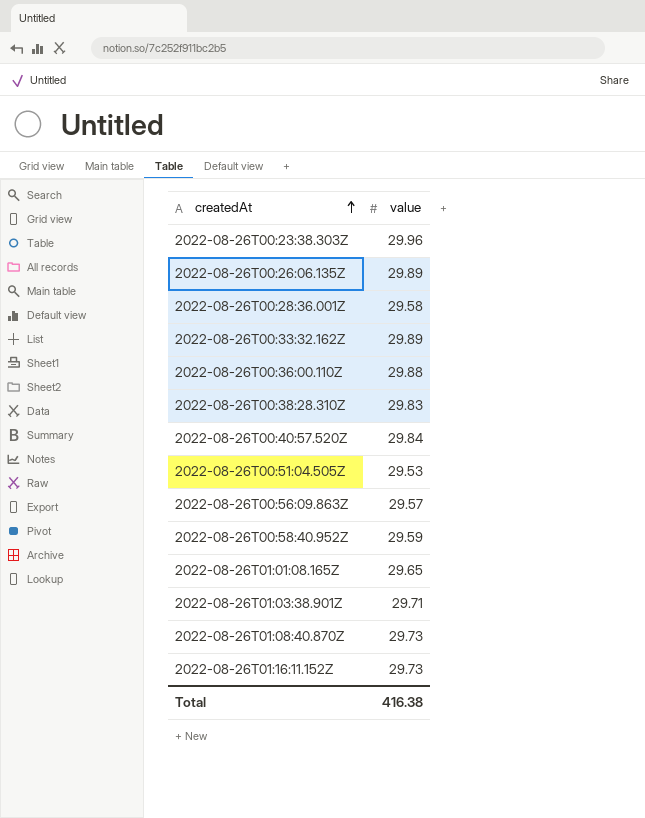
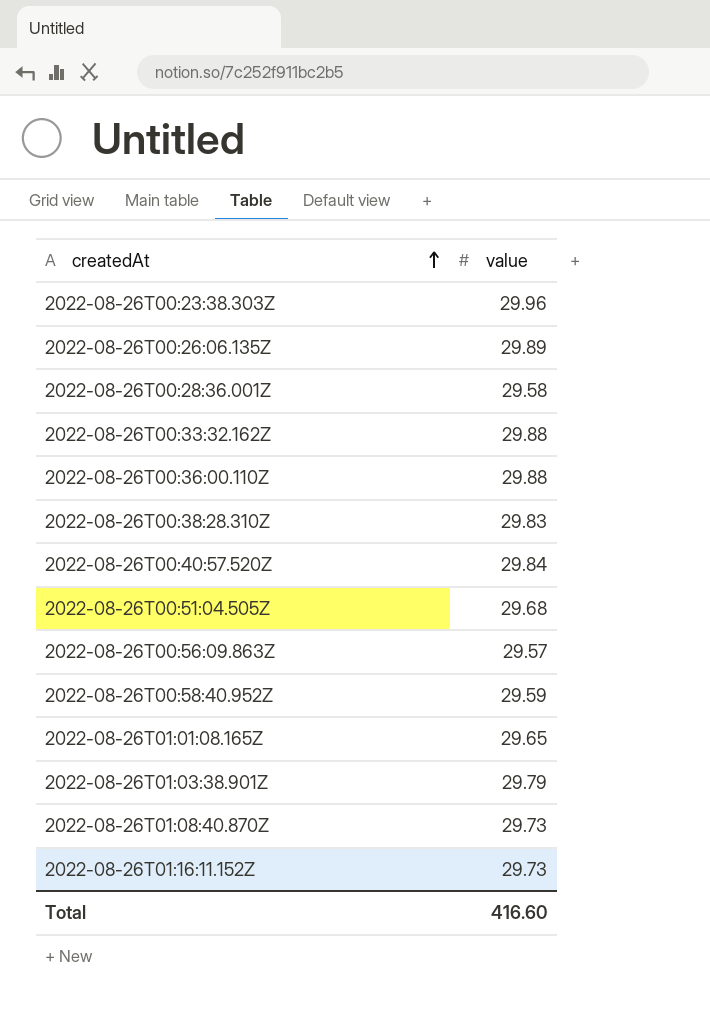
2022-08-26T00:33:32.162Z | value: 29.89 -> 29.88
2022-08-26T00:51:04.505Z | value: 29.53 -> 29.68
2022-08-26T01:03:38.901Z | value: 29.71 -> 29.79
Total | value: 416.38 -> 416.60

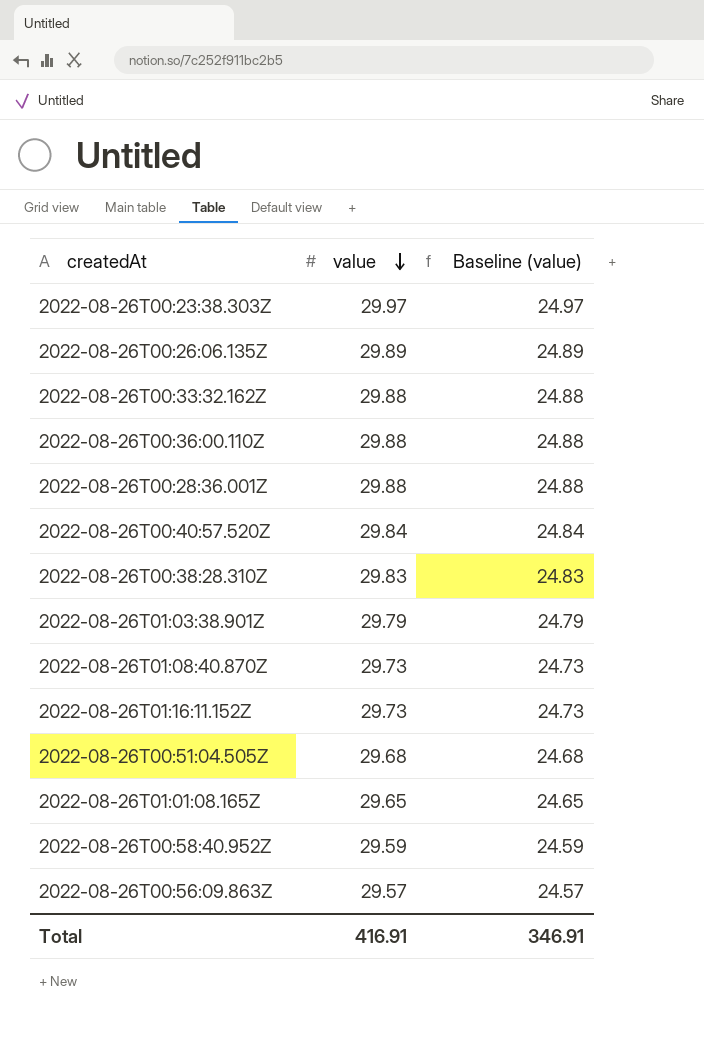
row order: createdAt ascending -> value descending
column Baseline (value) | formula: none -> [value] - 5
2022-08-26T00:23:38.303Z | value: 29.96 -> 29.97
2022-08-26T00:28:36.001Z | value: 29.58 -> 29.88
Total | value: 416.60 -> 416.91

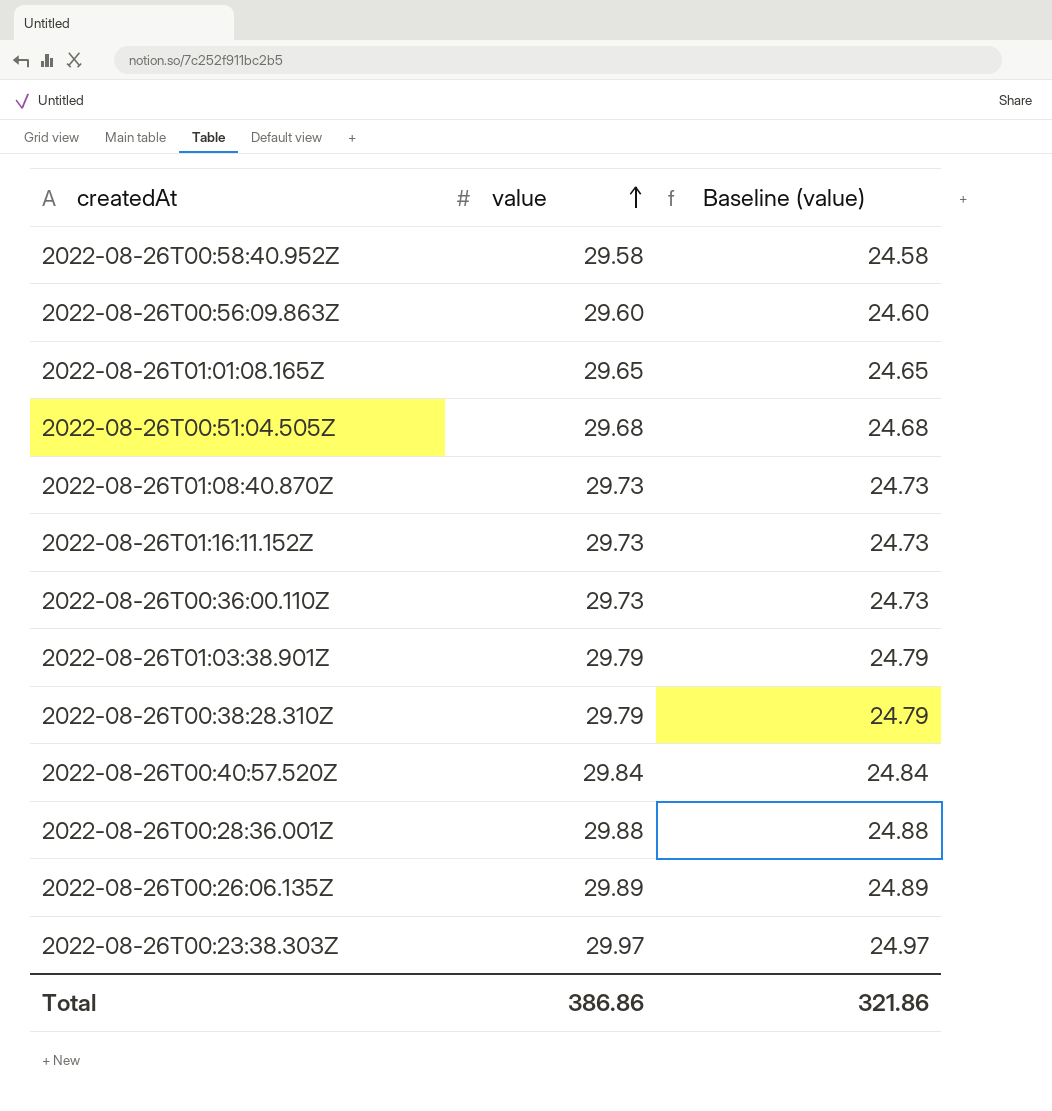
row order: value descending -> value ascending
row 2022-08-26T00:33:32.162Z: 29.88 | 24.88 -> none
2022-08-26T00:58:40.952Z | value: 29.59 -> 29.58
2022-08-26T00:58:40.952Z | Baseline (value): 24.59 -> 24.58
2022-08-26T00:56:09.863Z | value: 29.57 -> 29.60
2022-08-26T00:56:09.863Z | Baseline (value): 24.57 -> 24.60
2022-08-26T00:36:00.110Z | value: 29.88 -> 29.73
2022-08-26T00:36:00.110Z | Baseline (value): 24.88 -> 24.73
2022-08-26T00:38:28.310Z | value: 29.83 -> 29.79
2022-08-26T00:38:28.310Z | Baseline (value): 24.83 -> 24.79
Total | value: 416.91 -> 386.86
Total | Baseline (value): 346.91 -> 321.86

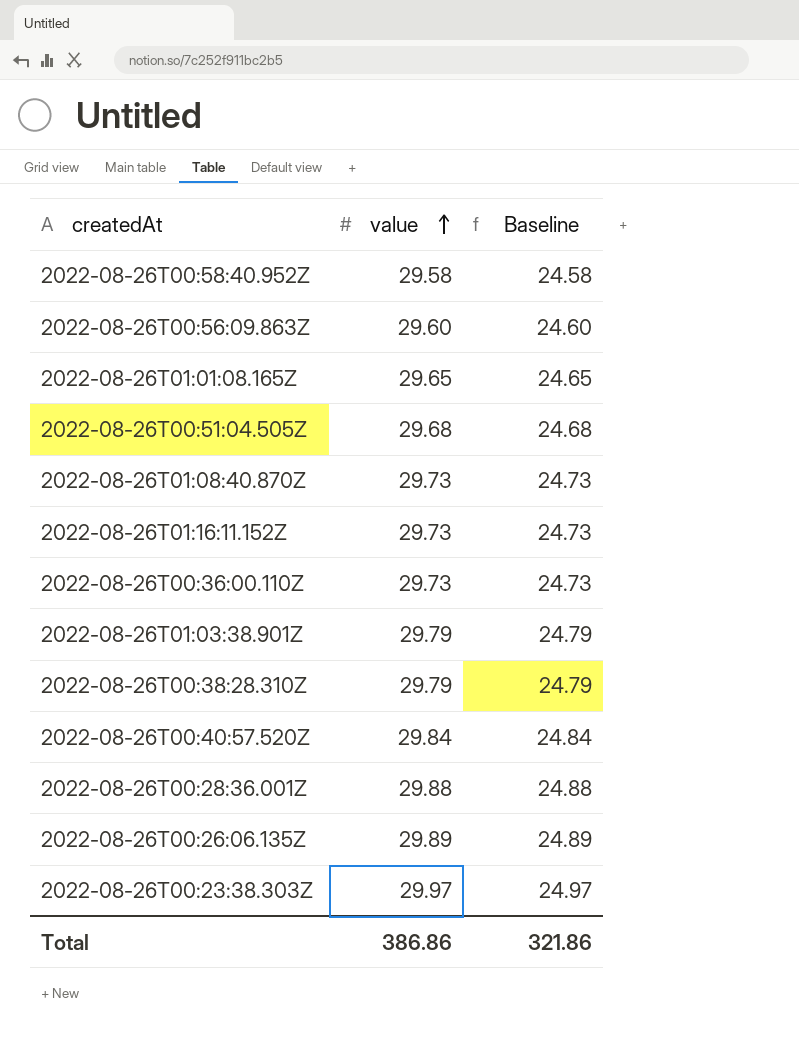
column name: Baseline (value) -> Baseline

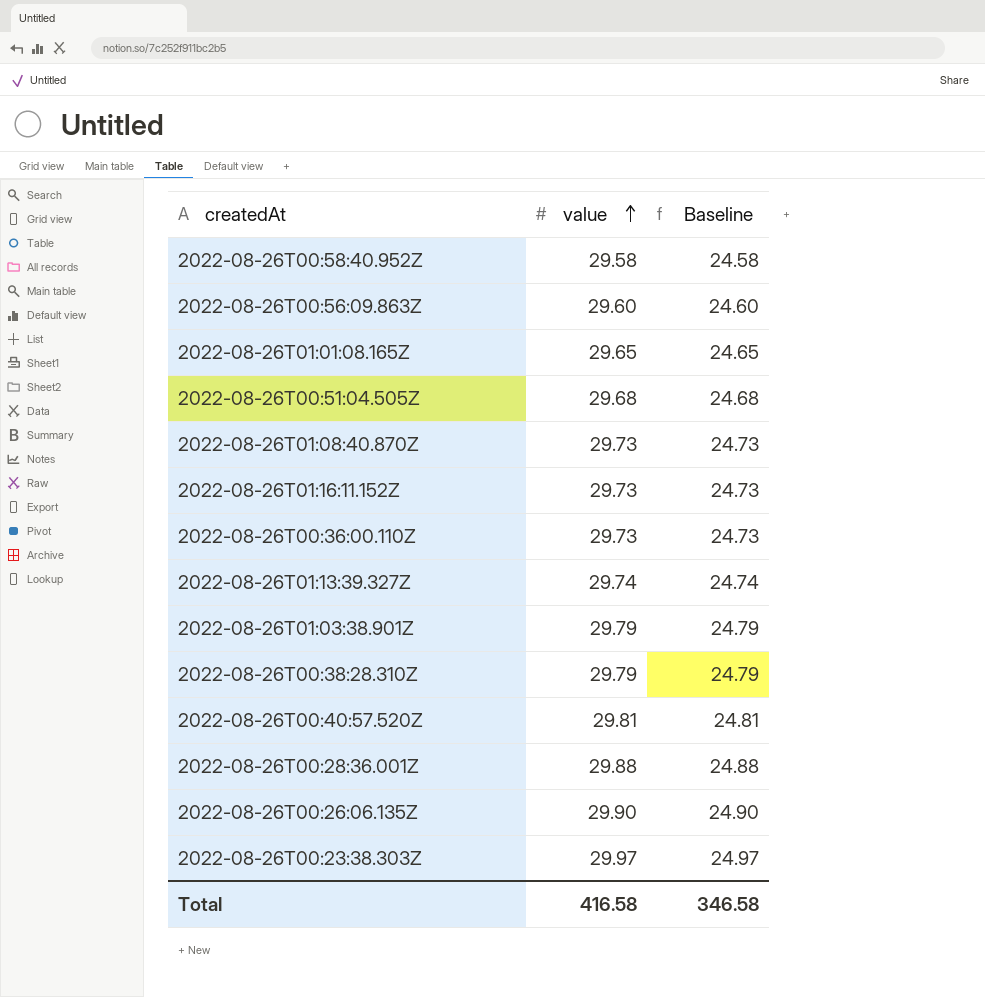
row 2022-08-26T01:13:39.327Z: none -> 29.74 | 24.74
2022-08-26T00:40:57.520Z | value: 29.84 -> 29.81
2022-08-26T00:40:57.520Z | Baseline: 24.84 -> 24.81
2022-08-26T00:26:06.135Z | value: 29.89 -> 29.90
2022-08-26T00:26:06.135Z | Baseline: 24.89 -> 24.90
Total | value: 386.86 -> 416.58
Total | Baseline: 321.86 -> 346.58

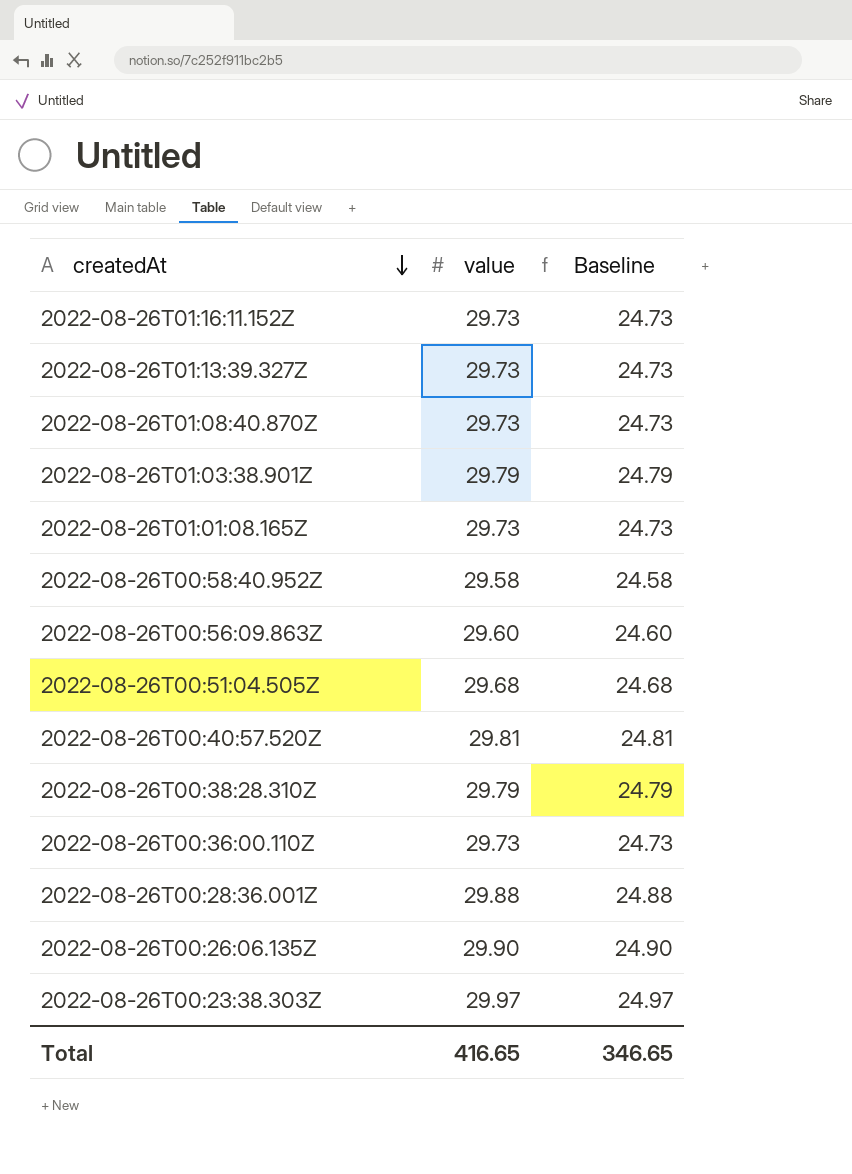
row order: value ascending -> createdAt descending
2022-08-26T01:13:39.327Z | value: 29.74 -> 29.73
2022-08-26T01:13:39.327Z | Baseline: 24.74 -> 24.73
2022-08-26T01:01:08.165Z | value: 29.65 -> 29.73
2022-08-26T01:01:08.165Z | Baseline: 24.65 -> 24.73
Total | value: 416.58 -> 416.65
Total | Baseline: 346.58 -> 346.65

